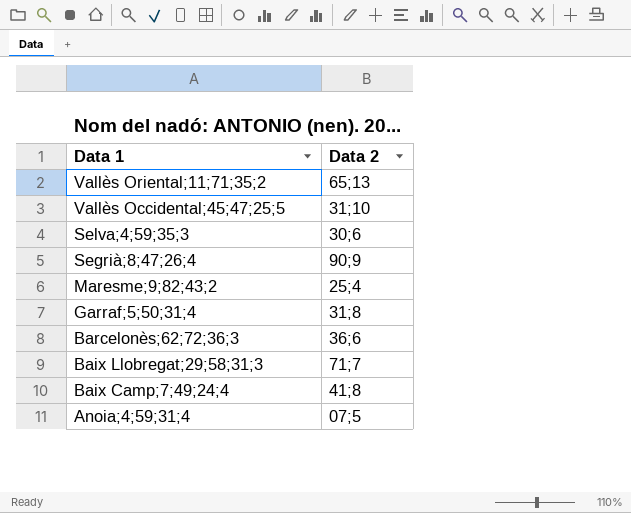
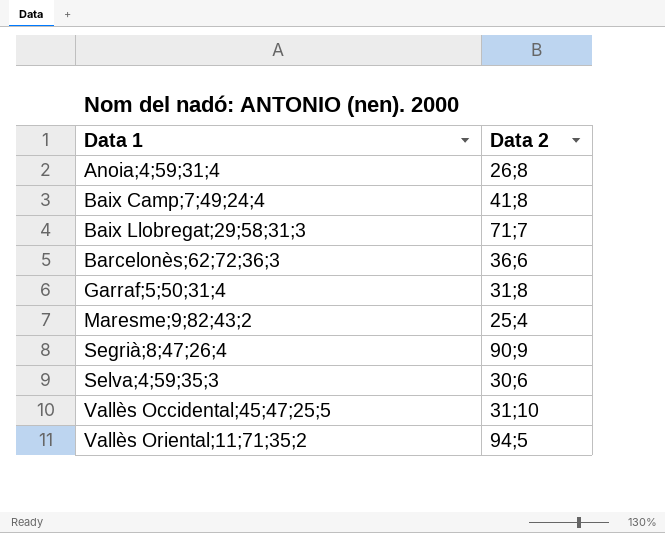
row order: Data 1 descending -> Data 1 ascending
Anoia;4;59;31;4 | Data 2: 07;5 -> 26;8
Vallès Oriental;11;71;35;2 | Data 2: 65;13 -> 94;5

